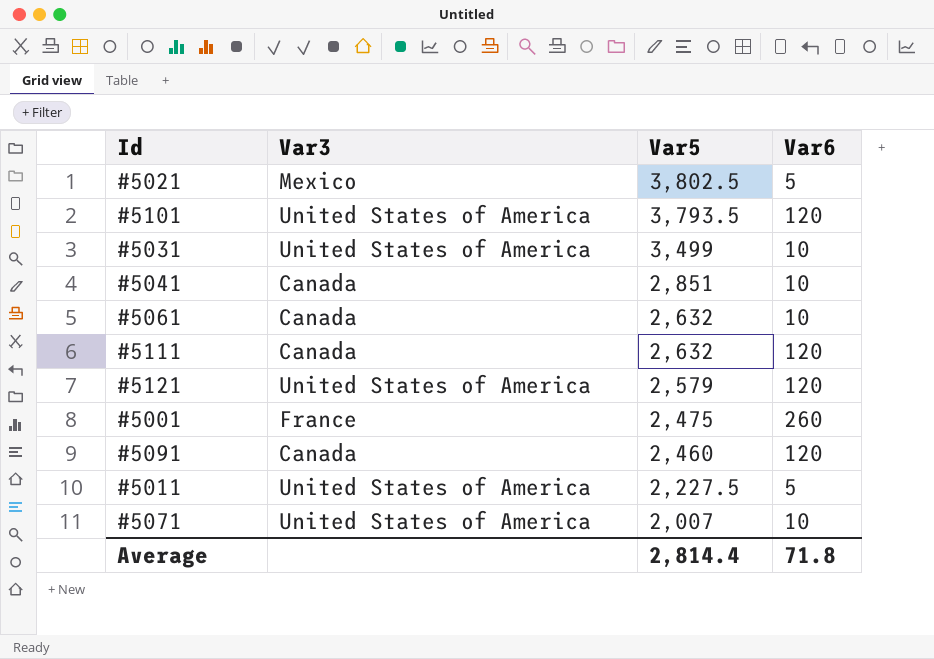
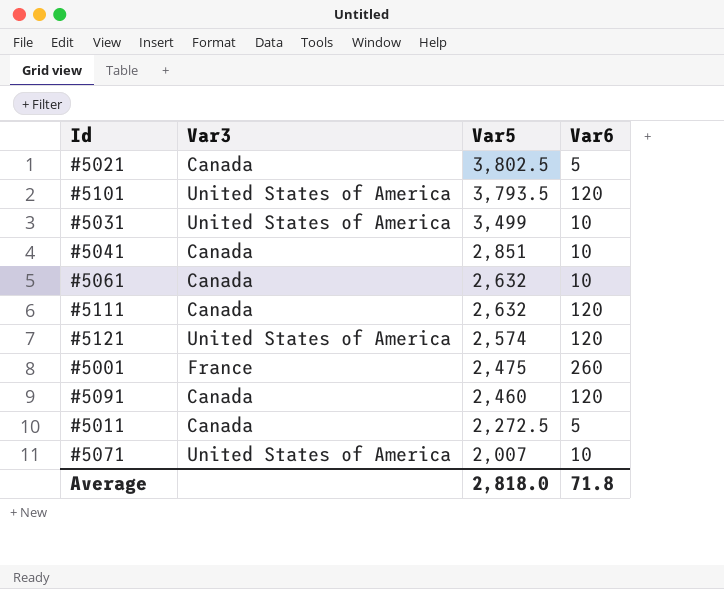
#5021 | Var3: Mexico -> Canada
#5121 | Var5: 2,579 -> 2,574
#5011 | Var3: United States of America -> Canada
#5011 | Var5: 2,227.5 -> 2,272.5
Average | Var5: 2,814.4 -> 2,818.0

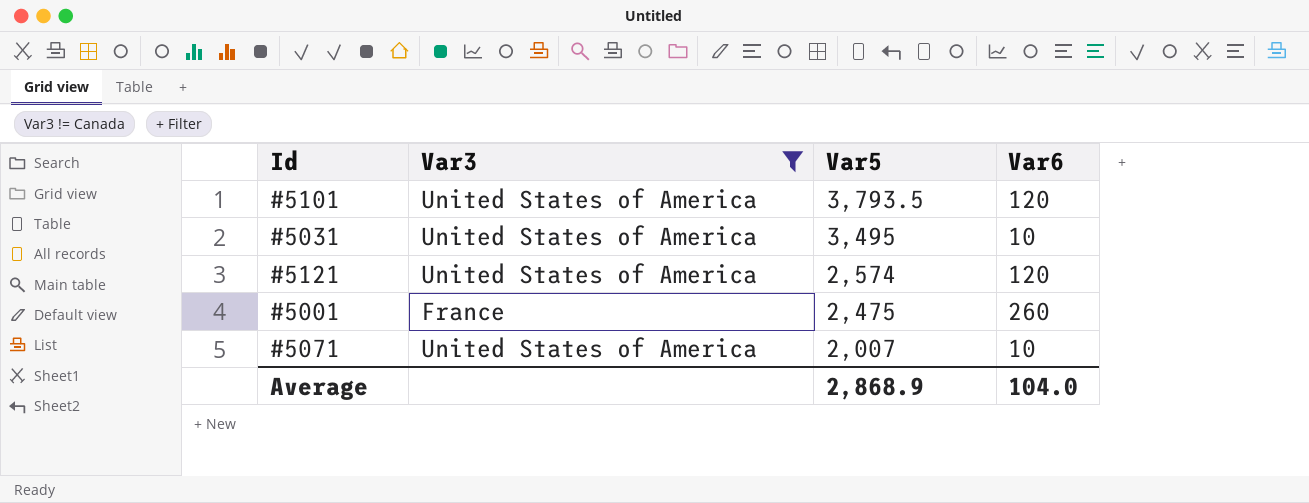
filter: none -> Var3 != Canada
#5031 | Var5: 3,499 -> 3,495
Average | Var5: 2,818.0 -> 2,868.9
Average | Var6: 71.8 -> 104.0

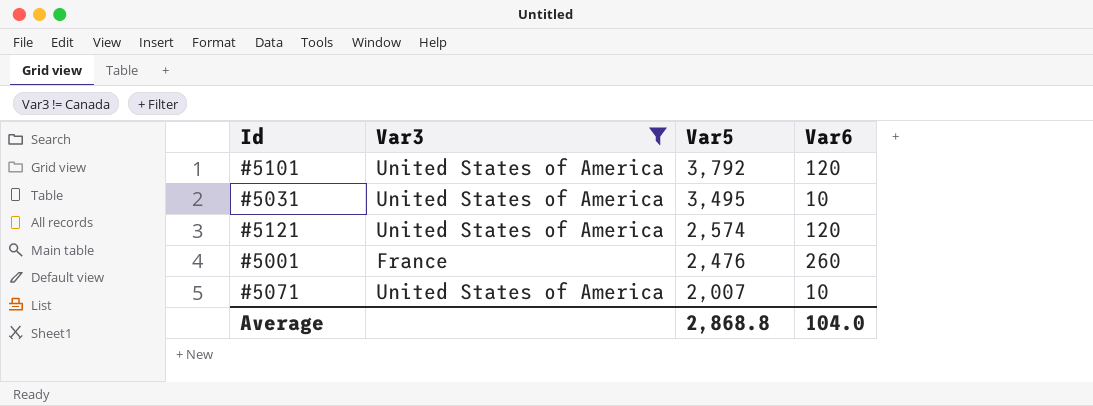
#5101 | Var5: 3,793.5 -> 3,792
#5001 | Var5: 2,475 -> 2,476
Average | Var5: 2,868.9 -> 2,868.8

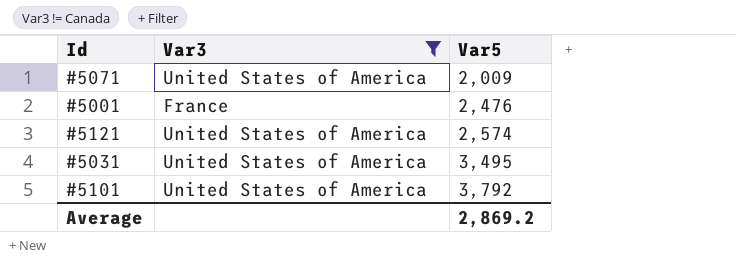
row order: Var5 descending -> Var5 ascending
column Var6 | position: 4 -> none
#5071 | Var5: 2,007 -> 2,009
Average | Var5: 2,868.8 -> 2,869.2

